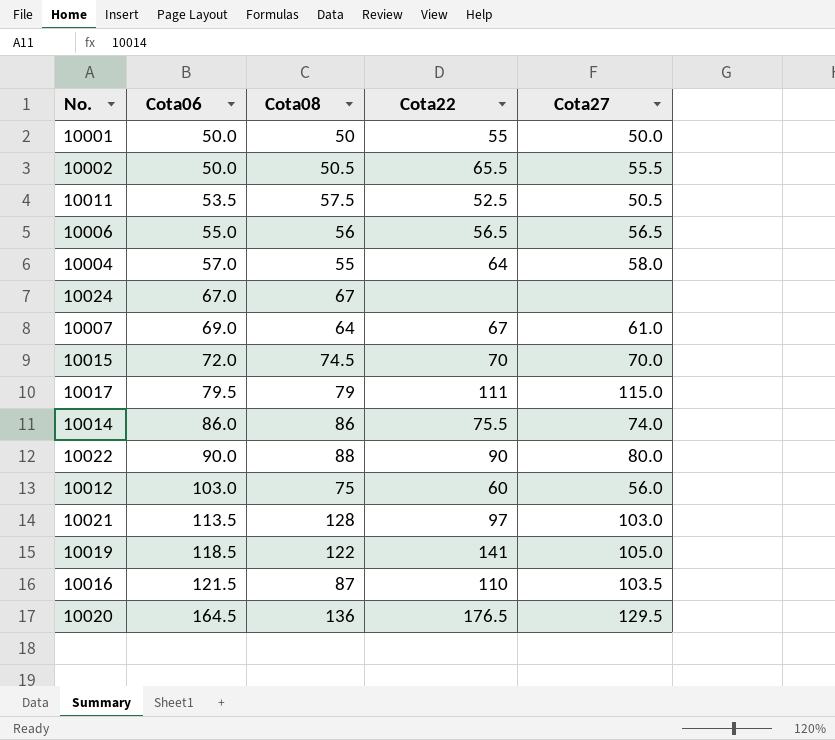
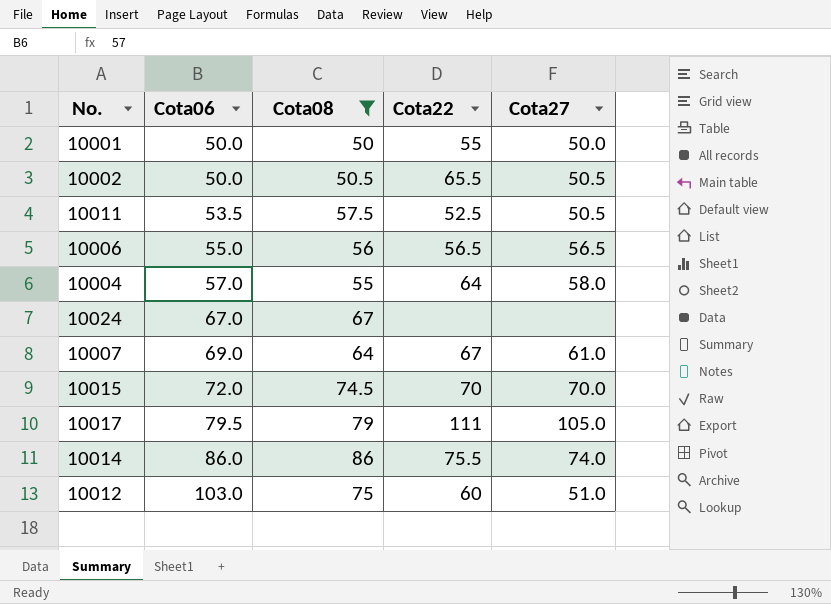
filter: none -> Cota08 <= 86
10002 | Cota27: 55.5 -> 50.5
10017 | Cota27: 115.0 -> 105.0
10012 | Cota27: 56.0 -> 51.0

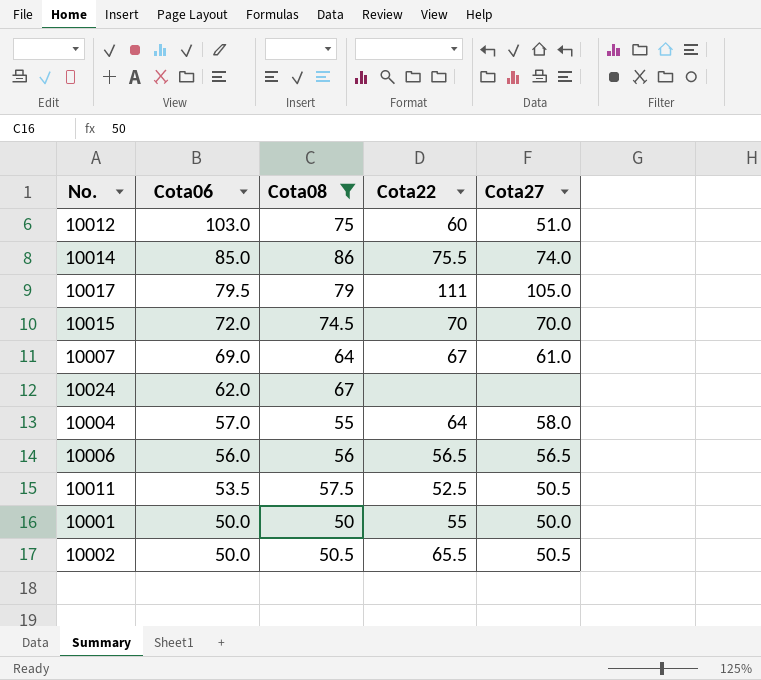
row order: Cota06 ascending -> Cota06 descending
10014 | Cota06: 86.0 -> 85.0
10024 | Cota06: 67.0 -> 62.0
10006 | Cota06: 55.0 -> 56.0

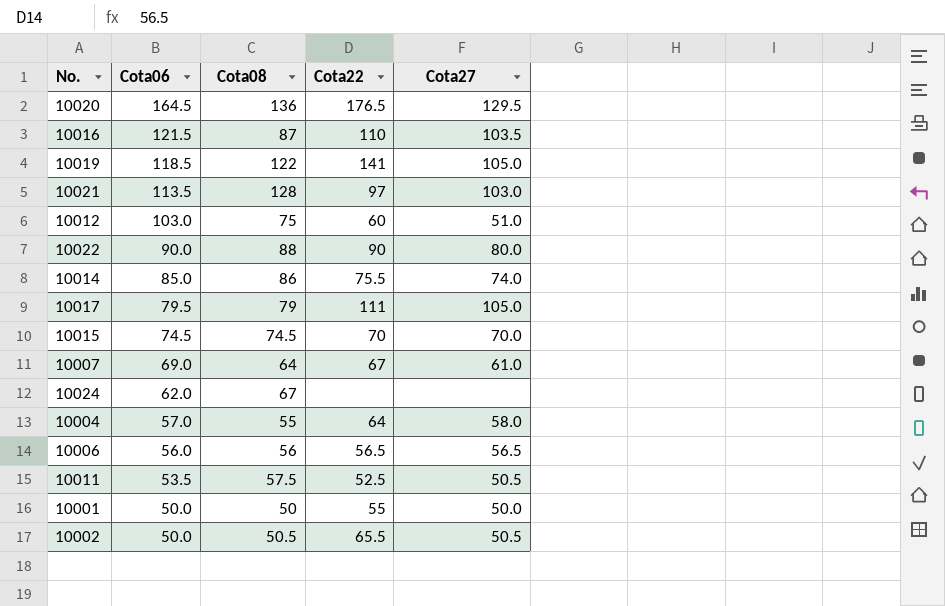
filter: Cota08 <= 86 -> none
10015 | Cota06: 72.0 -> 74.5

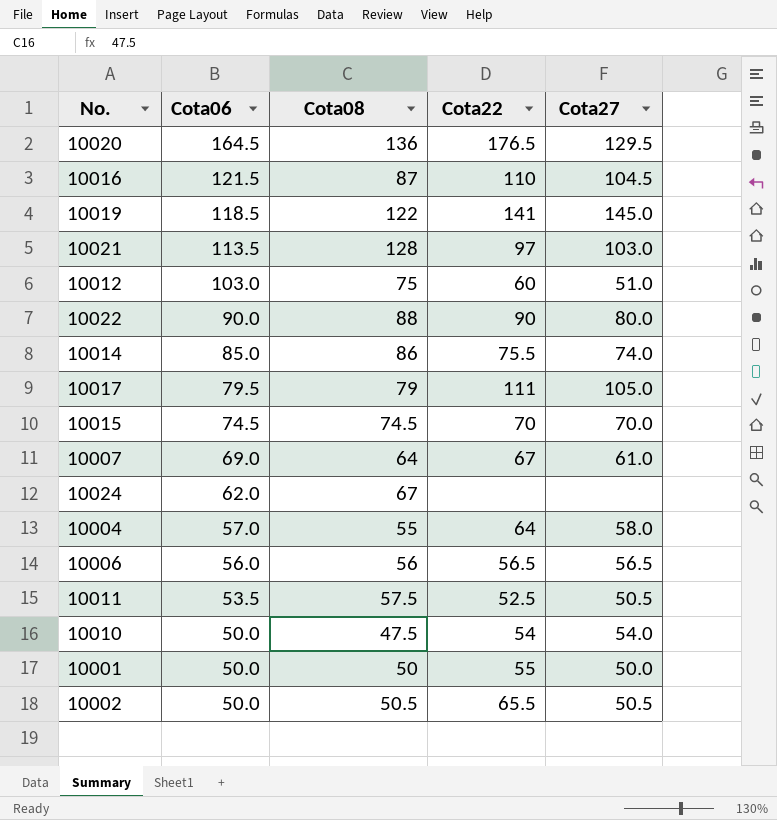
10016 | Cota27: 103.5 -> 104.5
10019 | Cota27: 105.0 -> 145.0
row 10010: none -> 50.0 | 47.5 | 54 | 54.0

